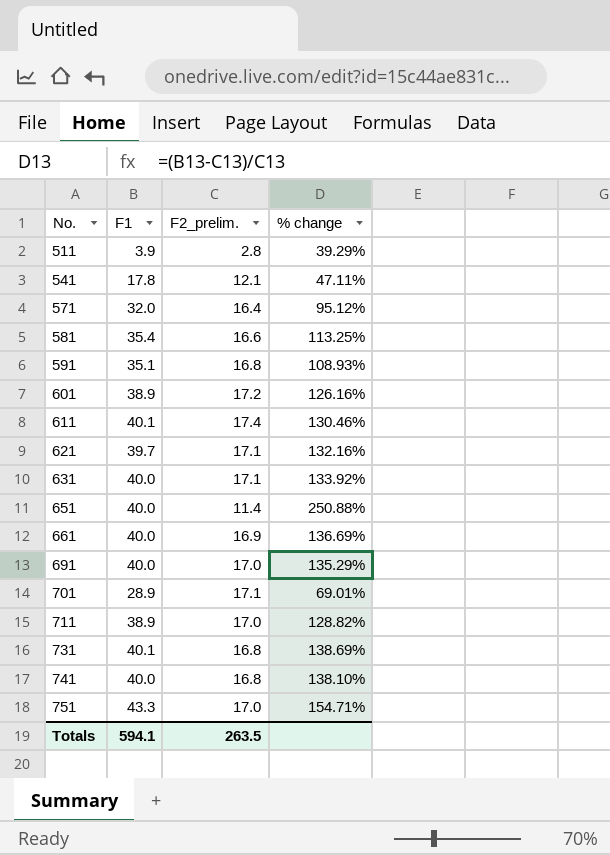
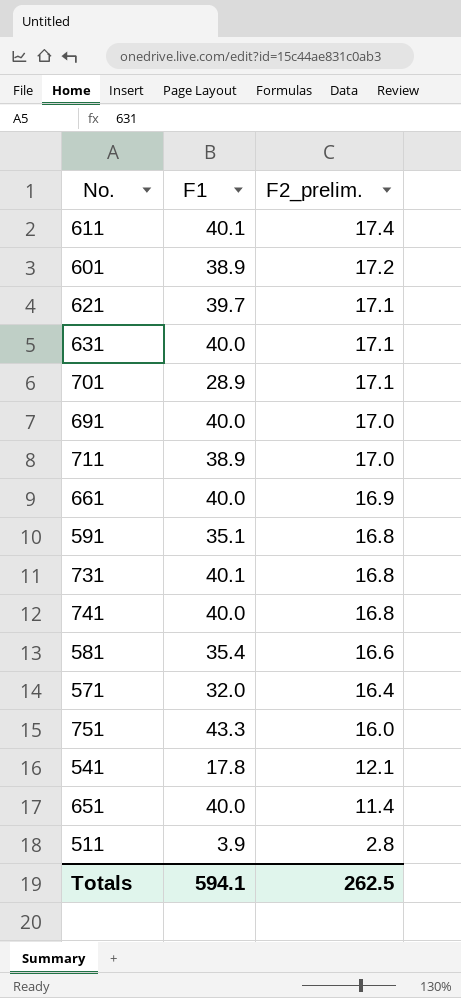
row order: No. ascending -> F2_prelim. descending
column % change | formula: ([F1] - [F2_prelim.]) / [F2_prelim.] -> none
751 | F2_prelim.: 17.0 -> 16.0
Totals | F2_prelim.: 263.5 -> 262.5

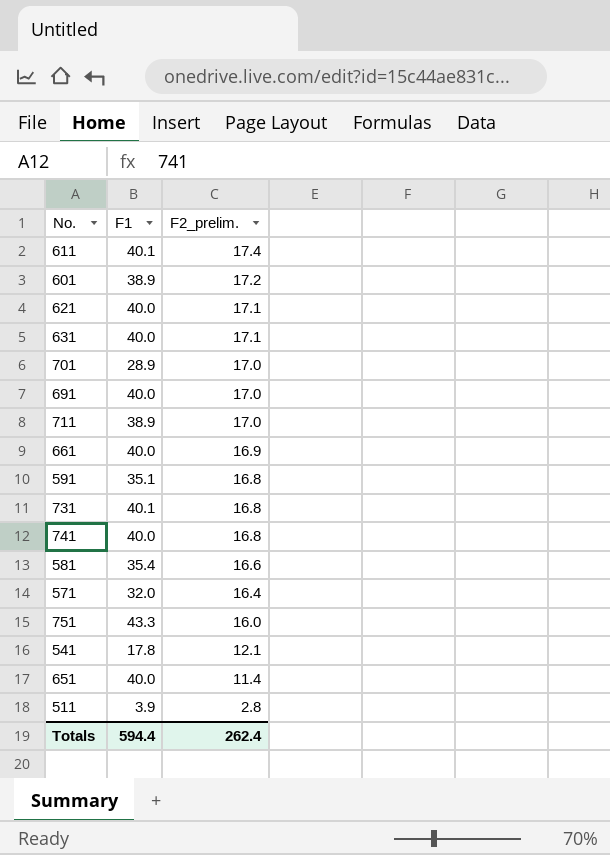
621 | F1: 39.7 -> 40.0
701 | F2_prelim.: 17.1 -> 17.0
Totals | F1: 594.1 -> 594.4
Totals | F2_prelim.: 262.5 -> 262.4

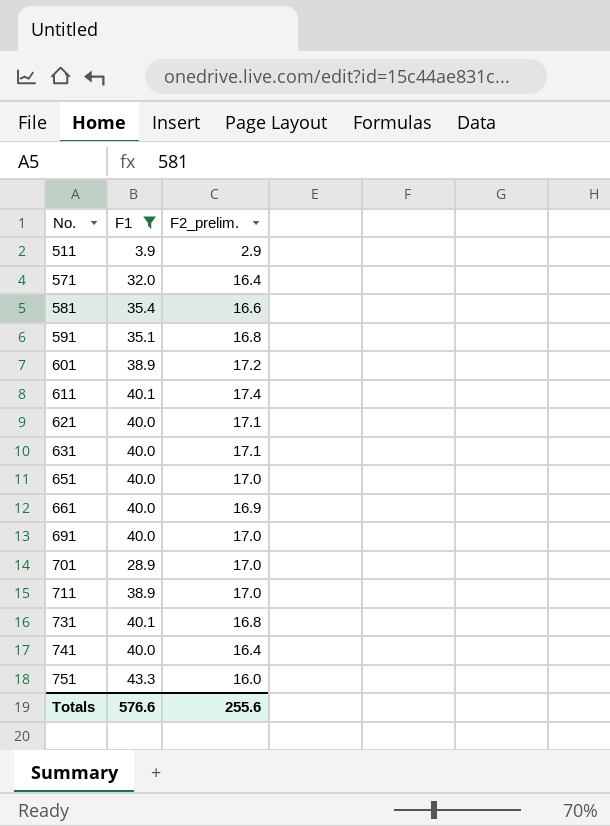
filter: none -> F1 != 17.8
row order: F2_prelim. descending -> No. ascending
511 | F2_prelim.: 2.8 -> 2.9
651 | F2_prelim.: 11.4 -> 17.0
741 | F2_prelim.: 16.8 -> 16.4
Totals | F1: 594.4 -> 576.6
Totals | F2_prelim.: 262.4 -> 255.6

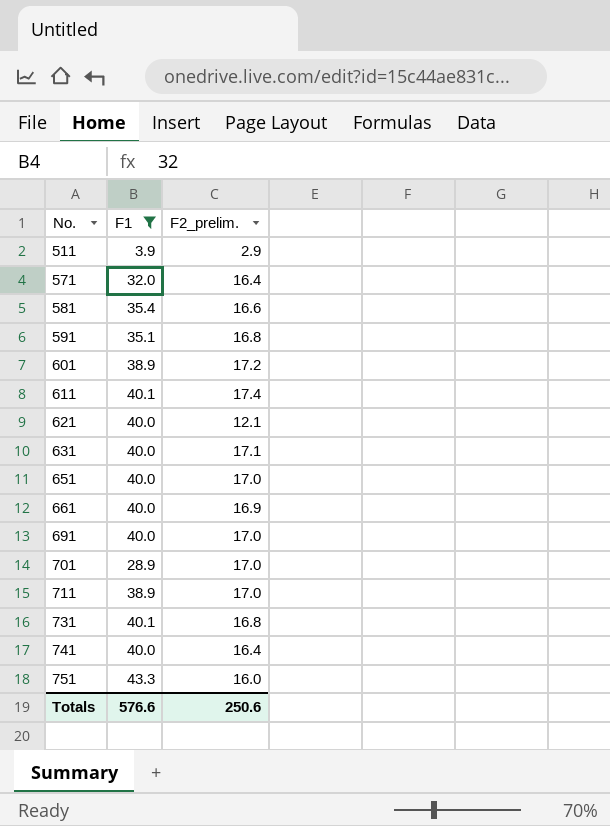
621 | F2_prelim.: 17.1 -> 12.1
Totals | F2_prelim.: 255.6 -> 250.6

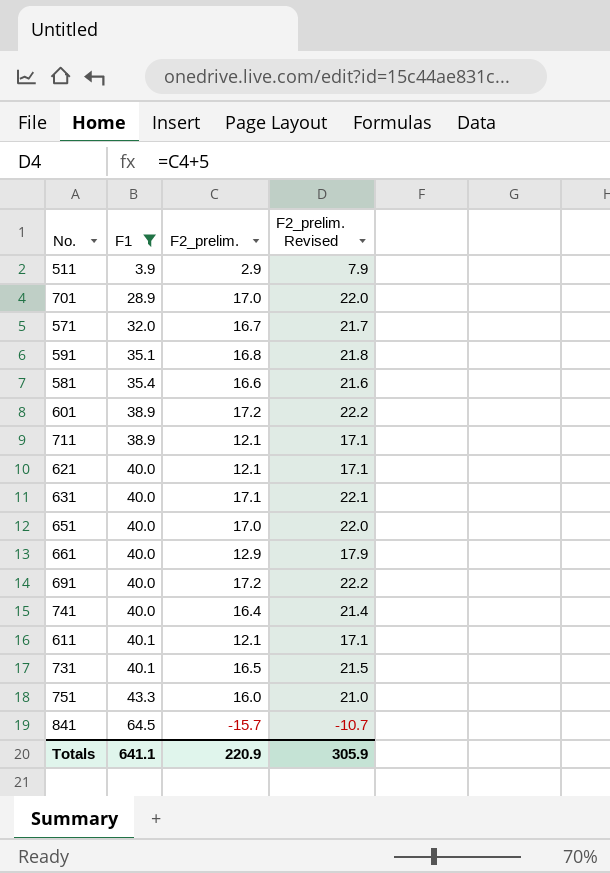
row order: No. ascending -> F1 ascending
column F2_prelim. Revised | formula: none -> [F2_prelim.] + 5
571 | F2_prelim.: 16.4 -> 16.7
711 | F2_prelim.: 17.0 -> 12.1
661 | F2_prelim.: 16.9 -> 12.9
691 | F2_prelim.: 17.0 -> 17.2
611 | F2_prelim.: 17.4 -> 12.1
731 | F2_prelim.: 16.8 -> 16.5
row 841: none -> 64.5 | -15.7 | -10.7
Totals | F1: 576.6 -> 641.1
Totals | F2_prelim.: 250.6 -> 220.9

